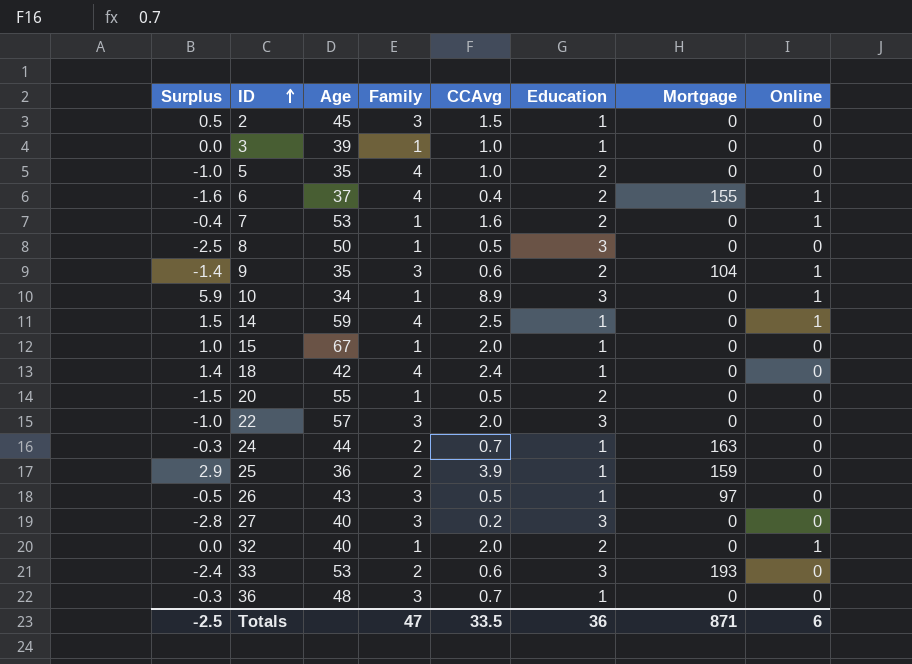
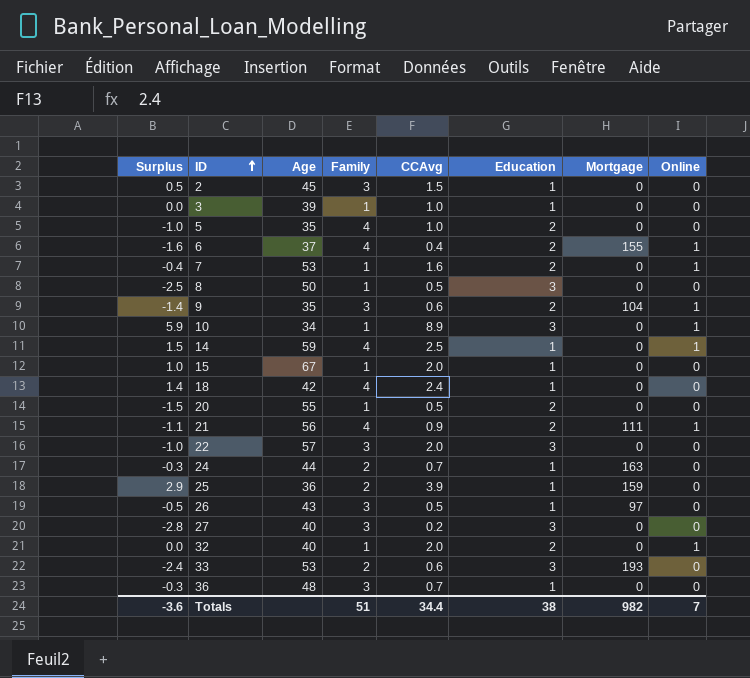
row 21: none -> -1.1 | 56 | 4 | 0.9 | 2 | 111 | 1
Totals | Surplus: -2.5 -> -3.6
Totals | Family: 47 -> 51
Totals | CCAvg: 33.5 -> 34.4
Totals | Education: 36 -> 38
Totals | Mortgage: 871 -> 982
Totals | Online: 6 -> 7

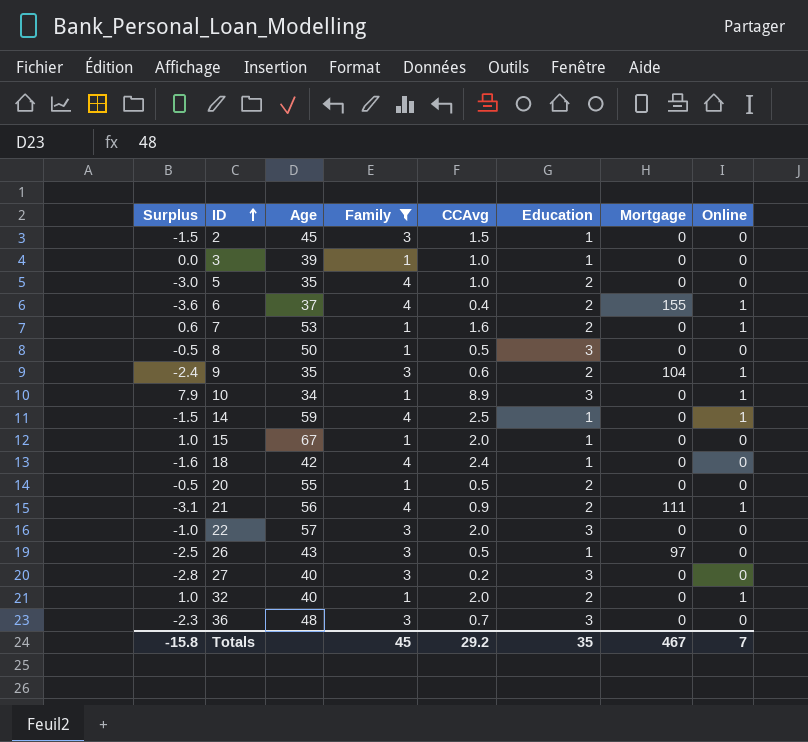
filter: none -> Family != 2
column Surplus | formula: [CCAvg] - [Education] -> [CCAvg] - [Family]
36 | Education: 1 -> 3
Totals | Surplus: -3.6 -> -15.8
Totals | Family: 51 -> 45
Totals | CCAvg: 34.4 -> 29.2
Totals | Education: 38 -> 35
Totals | Mortgage: 982 -> 467

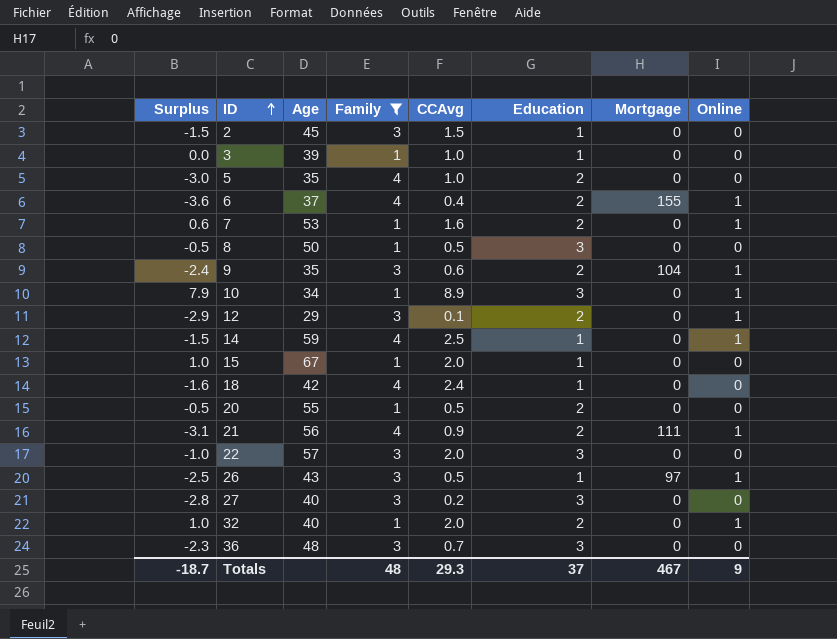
row 12: none -> -2.9 | 29 | 3 | 0.1 | 2 | 0 | 1
26 | Online: 0 -> 1
Totals | Surplus: -15.8 -> -18.7
Totals | Family: 45 -> 48
Totals | CCAvg: 29.2 -> 29.3
Totals | Education: 35 -> 37
Totals | Online: 7 -> 9

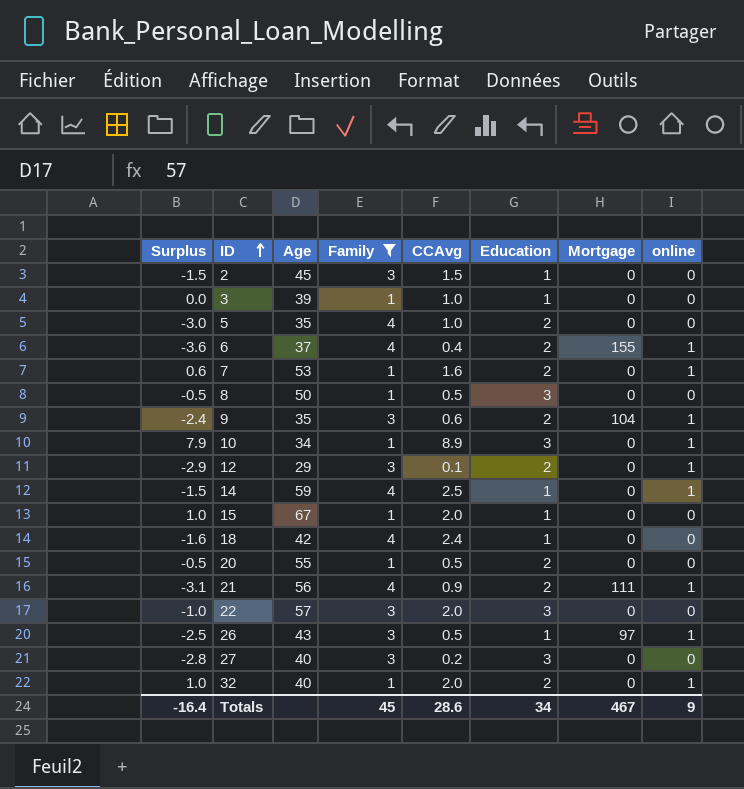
column name: Online -> online
row 36: -2.3 | 48 | 3 | 0.7 | 3 | 0 | 0 -> none
Totals | Surplus: -18.7 -> -16.4
Totals | Family: 48 -> 45
Totals | CCAvg: 29.3 -> 28.6
Totals | Education: 37 -> 34

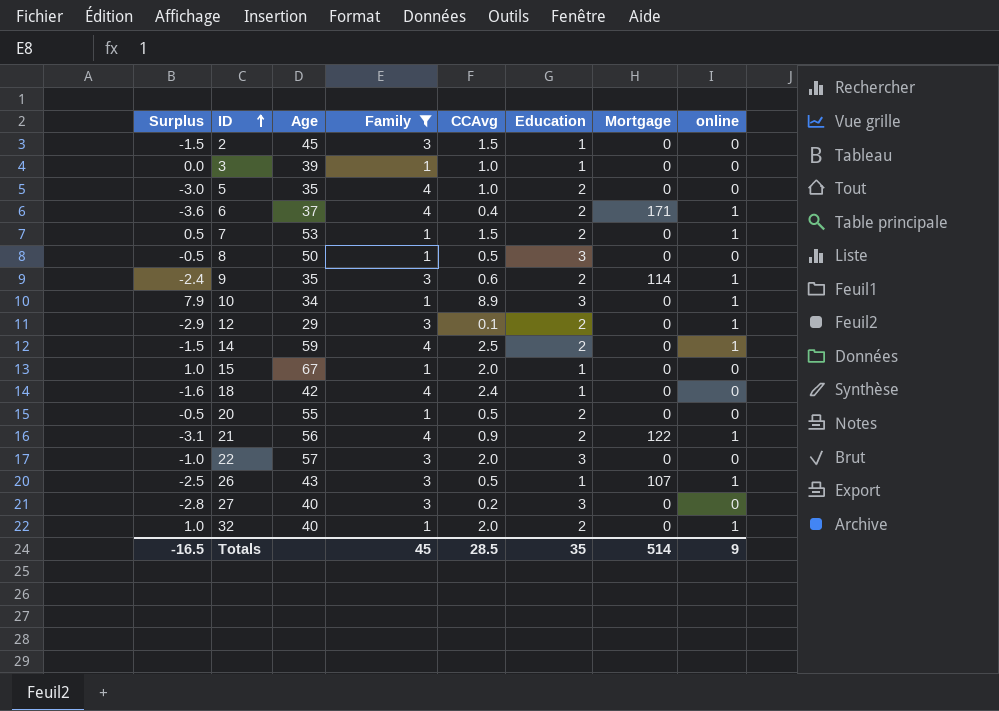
6 | Mortgage: 155 -> 171
7 | Surplus: 0.6 -> 0.5
7 | CCAvg: 1.6 -> 1.5
9 | Mortgage: 104 -> 114
14 | Education: 1 -> 2
21 | Mortgage: 111 -> 122
26 | Mortgage: 97 -> 107
Totals | Surplus: -16.4 -> -16.5
Totals | CCAvg: 28.6 -> 28.5
Totals | Education: 34 -> 35
Totals | Mortgage: 467 -> 514

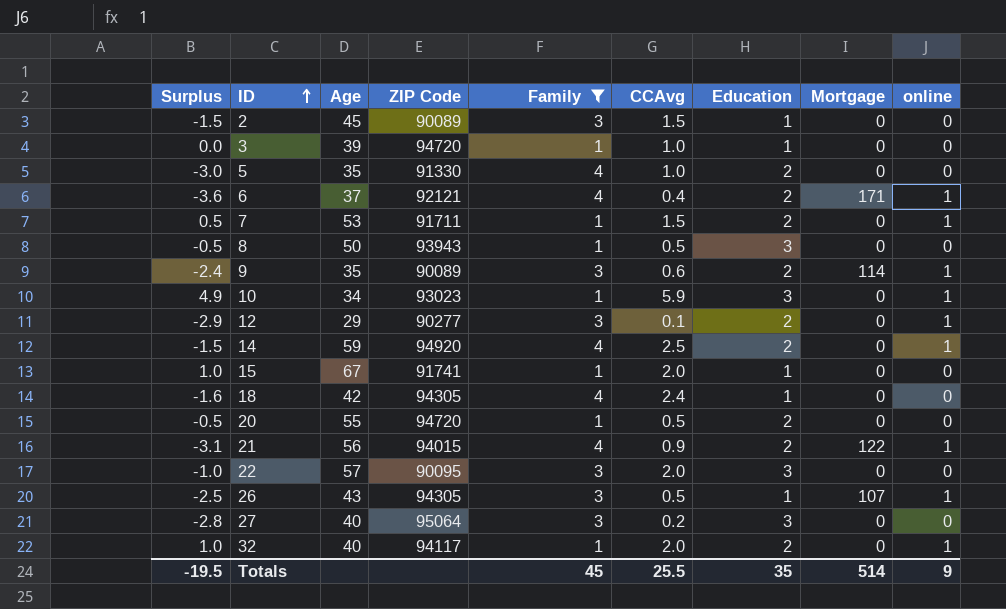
column ZIP Code | position: none -> 4
10 | Surplus: 7.9 -> 4.9
10 | CCAvg: 8.9 -> 5.9
Totals | Surplus: -16.5 -> -19.5
Totals | CCAvg: 28.5 -> 25.5

